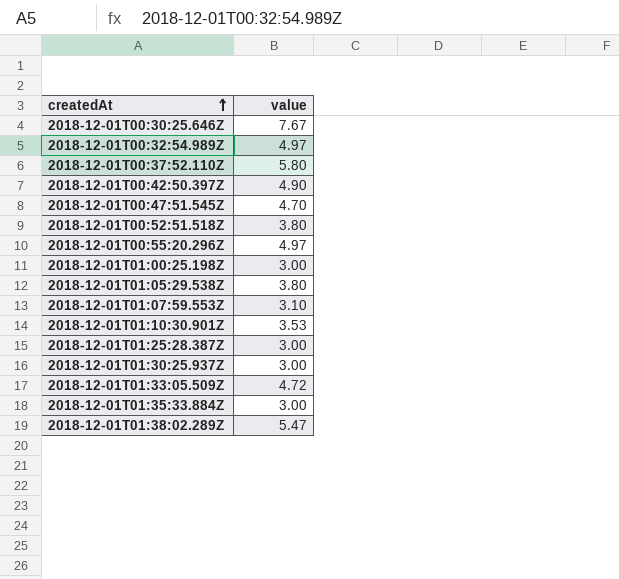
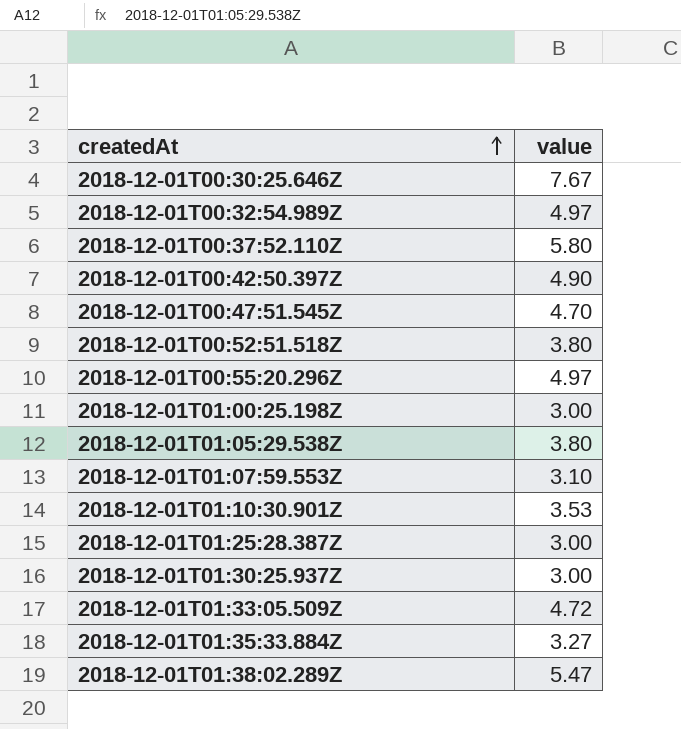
2018-12-01T01:35:33.884Z | value: 3.00 -> 3.27

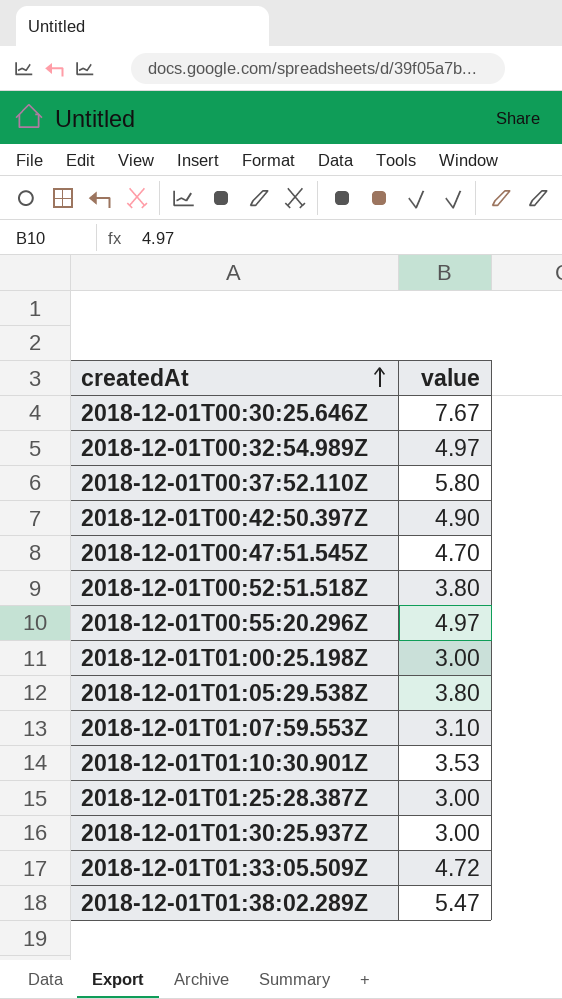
row 2018-12-01T01:35:33.884Z: 3.27 -> none

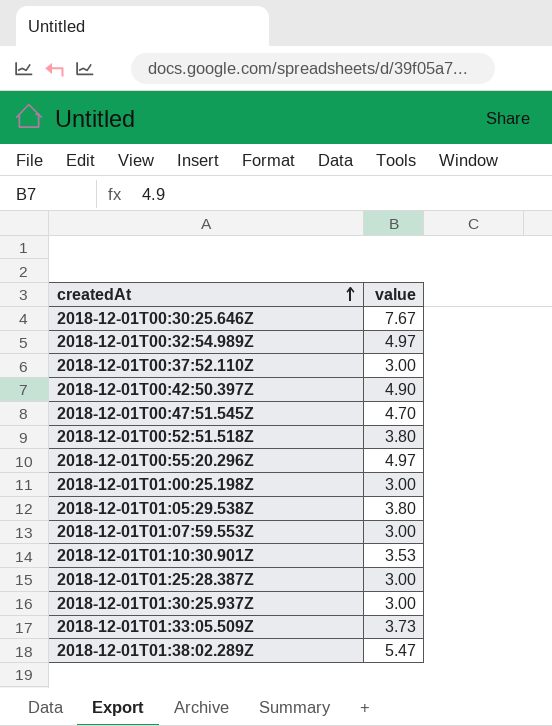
2018-12-01T00:37:52.110Z | value: 5.80 -> 3.00
2018-12-01T01:07:59.553Z | value: 3.10 -> 3.00
2018-12-01T01:33:05.509Z | value: 4.72 -> 3.73

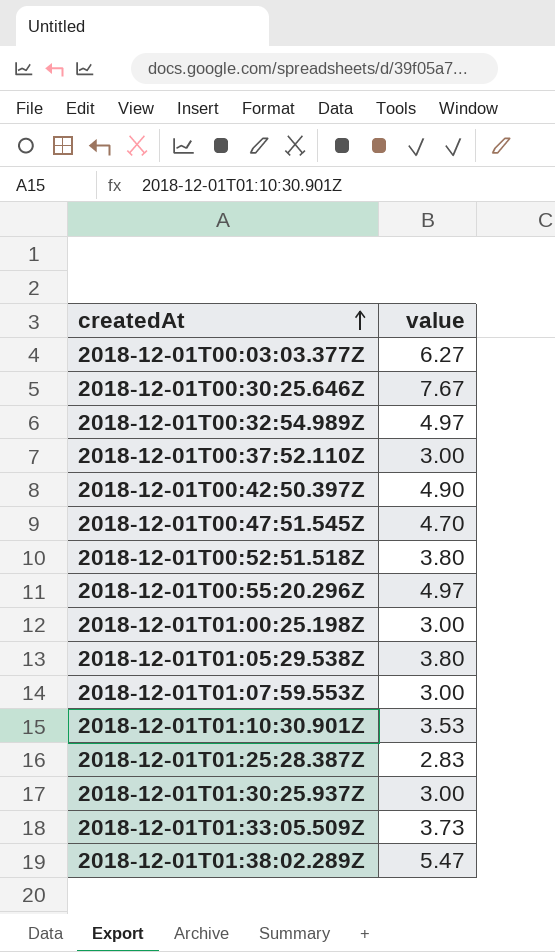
row 2018-12-01T00:03:03.377Z: none -> 6.27
2018-12-01T01:25:28.387Z | value: 3.00 -> 2.83

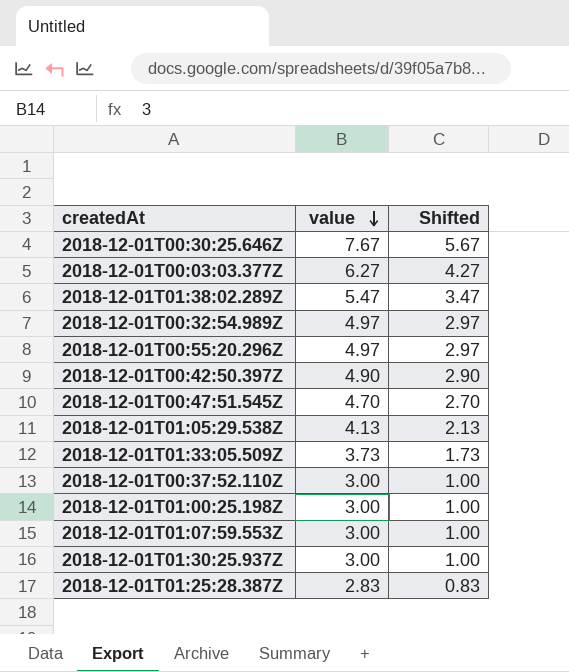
row order: createdAt ascending -> value descending
column Shifted | formula: none -> [value] - 2
row 2018-12-01T00:52:51.518Z: 3.80 -> none
row 2018-12-01T01:10:30.901Z: 3.53 -> none
2018-12-01T01:05:29.538Z | value: 3.80 -> 4.13

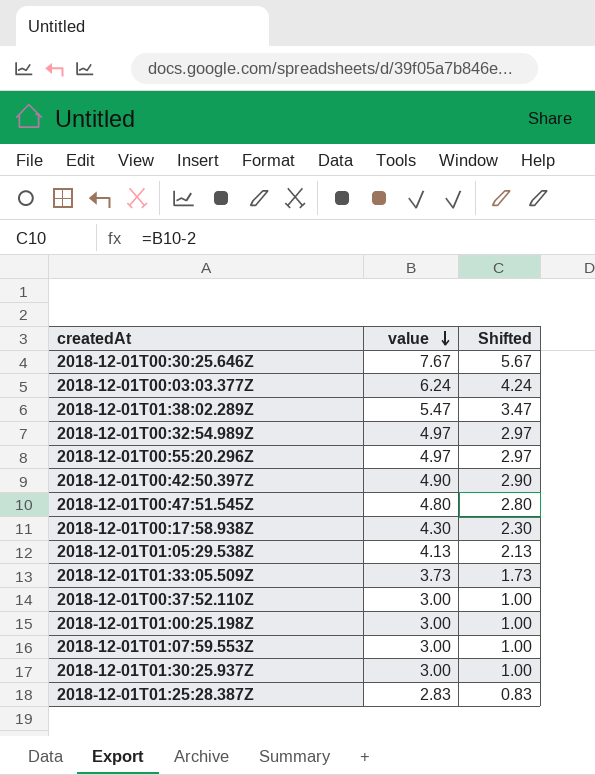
2018-12-01T00:03:03.377Z | value: 6.27 -> 6.24
2018-12-01T00:03:03.377Z | Shifted: 4.27 -> 4.24
2018-12-01T00:47:51.545Z | value: 4.70 -> 4.80
2018-12-01T00:47:51.545Z | Shifted: 2.70 -> 2.80
row 2018-12-01T00:17:58.938Z: none -> 4.30 | 2.30

